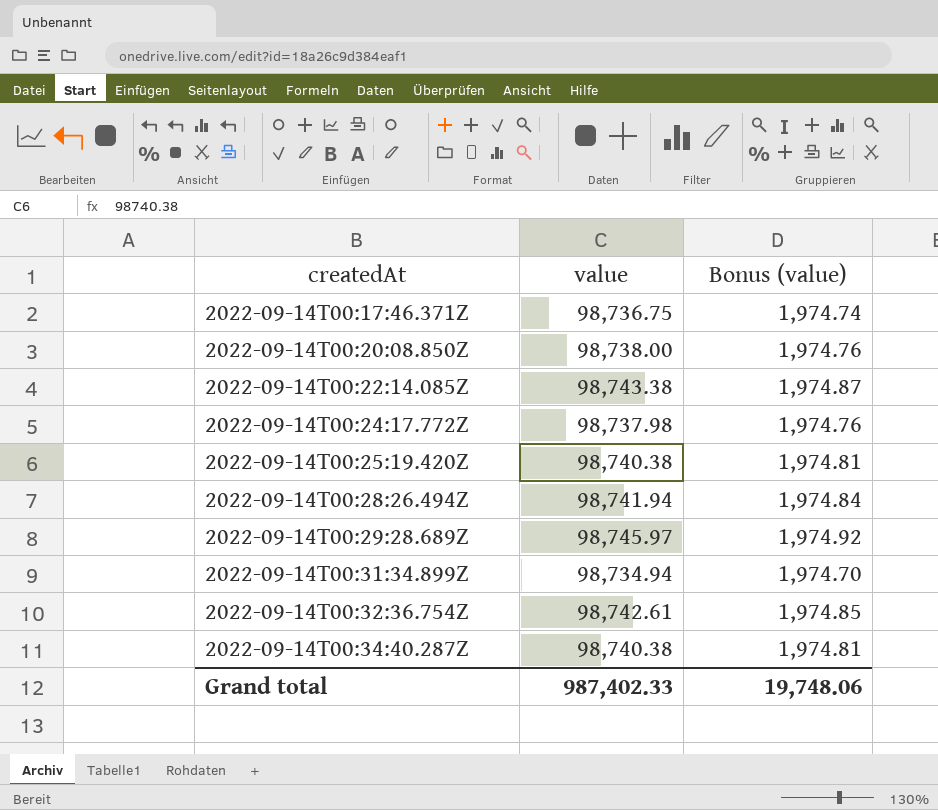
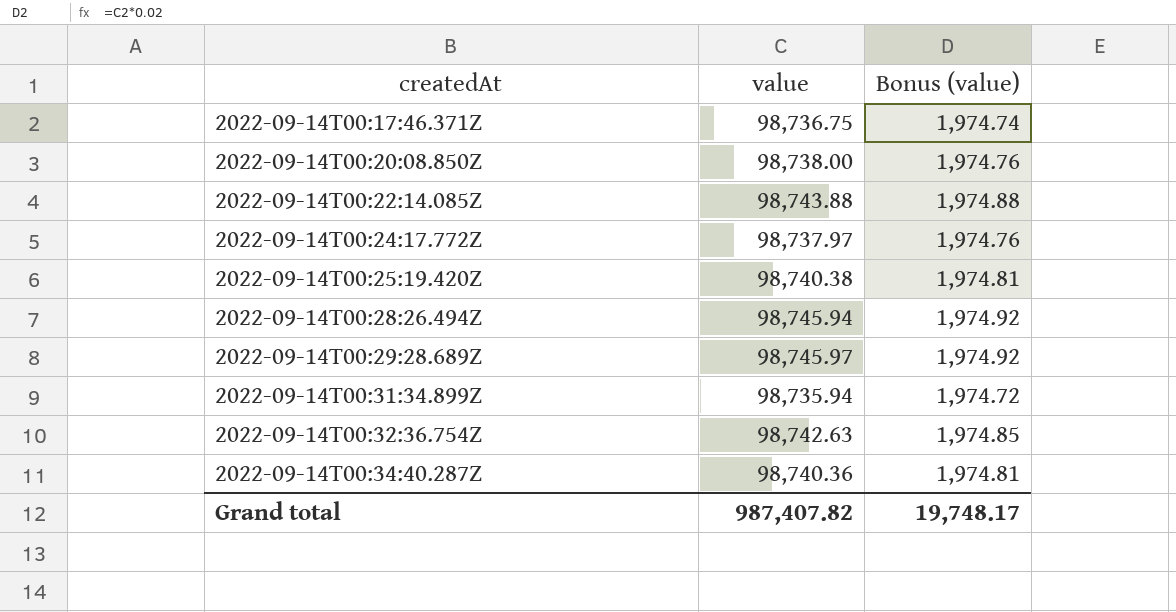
2022-09-14T00:22:14.085Z | value: 98,743.38 -> 98,743.88
2022-09-14T00:22:14.085Z | Bonus (value): 1,974.87 -> 1,974.88
2022-09-14T00:24:17.772Z | value: 98,737.98 -> 98,737.97
2022-09-14T00:28:26.494Z | value: 98,741.94 -> 98,745.94
2022-09-14T00:28:26.494Z | Bonus (value): 1,974.84 -> 1,974.92
2022-09-14T00:31:34.899Z | value: 98,734.94 -> 98,735.94
2022-09-14T00:31:34.899Z | Bonus (value): 1,974.70 -> 1,974.72
2022-09-14T00:32:36.754Z | value: 98,742.61 -> 98,742.63
2022-09-14T00:34:40.287Z | value: 98,740.38 -> 98,740.36
Grand total | value: 987,402.33 -> 987,407.82
Grand total | Bonus (value): 19,748.06 -> 19,748.17

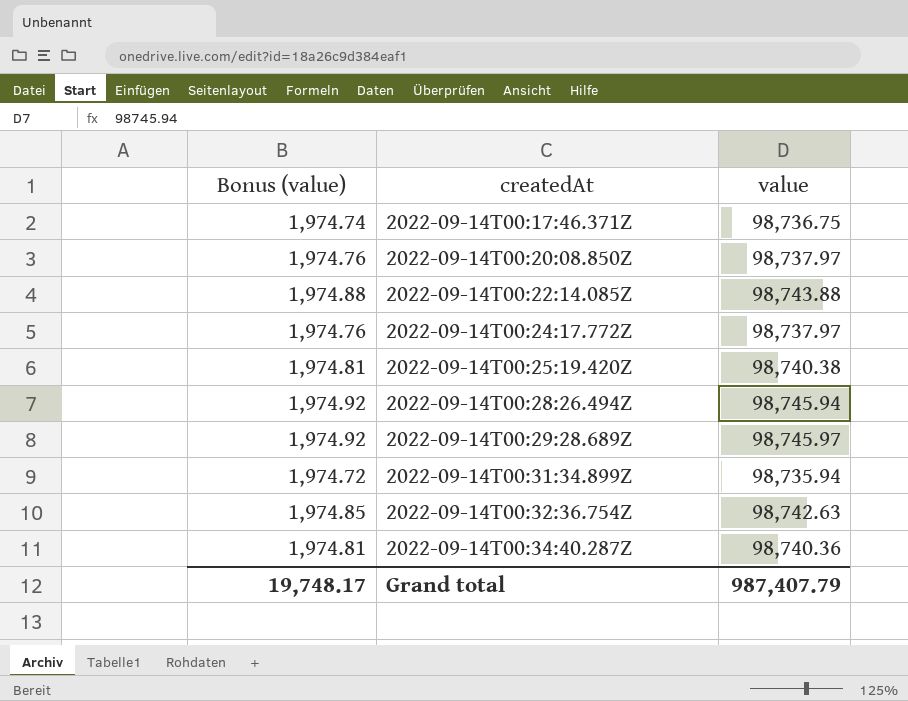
column Bonus (value) | position: 3 -> 1
2022-09-14T00:20:08.850Z | value: 98,738.00 -> 98,737.97
Grand total | value: 987,407.82 -> 987,407.79

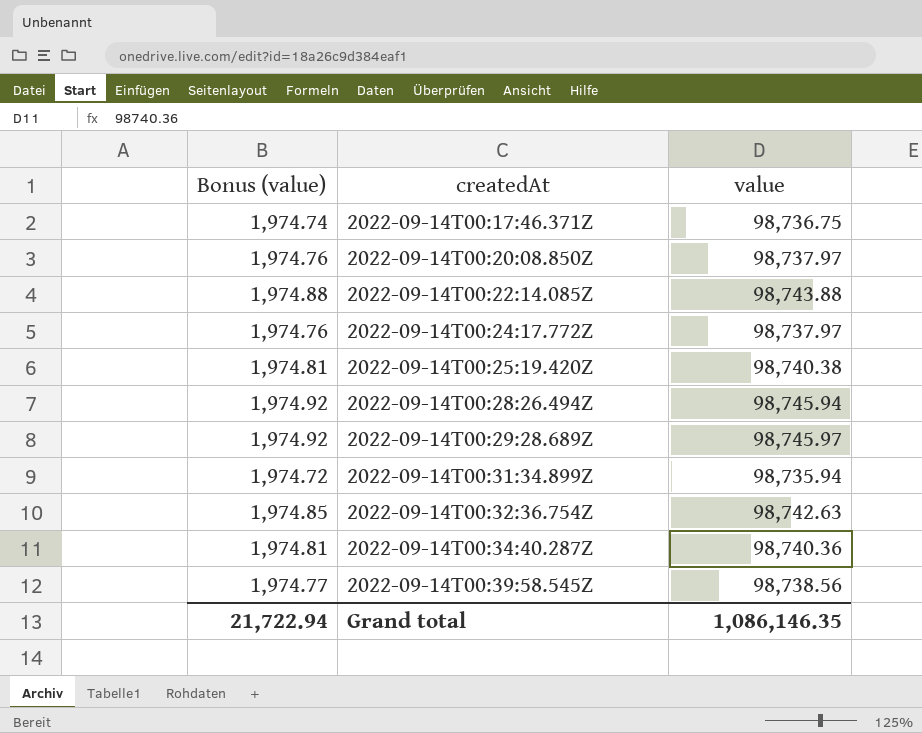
row 2022-09-14T00:39:58.545Z: none -> 1,974.77 | 98,738.56
Grand total | Bonus (value): 19,748.17 -> 21,722.94
Grand total | value: 987,407.79 -> 1,086,146.35

